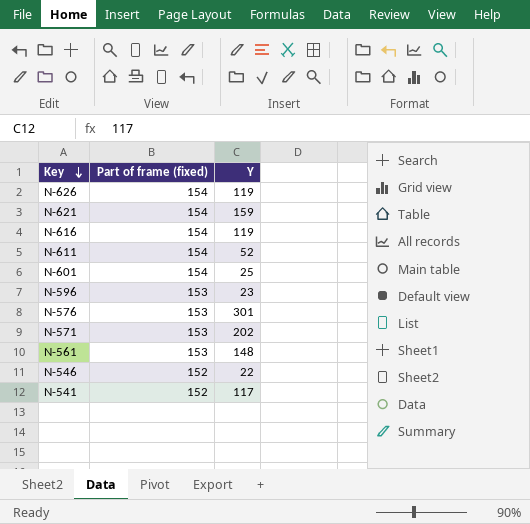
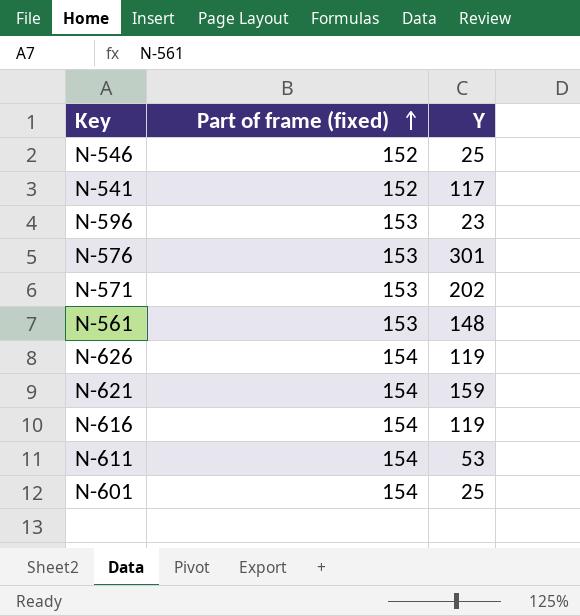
row order: Key descending -> Part of frame (fixed) ascending
N-546 | Y: 22 -> 25
N-611 | Y: 52 -> 53

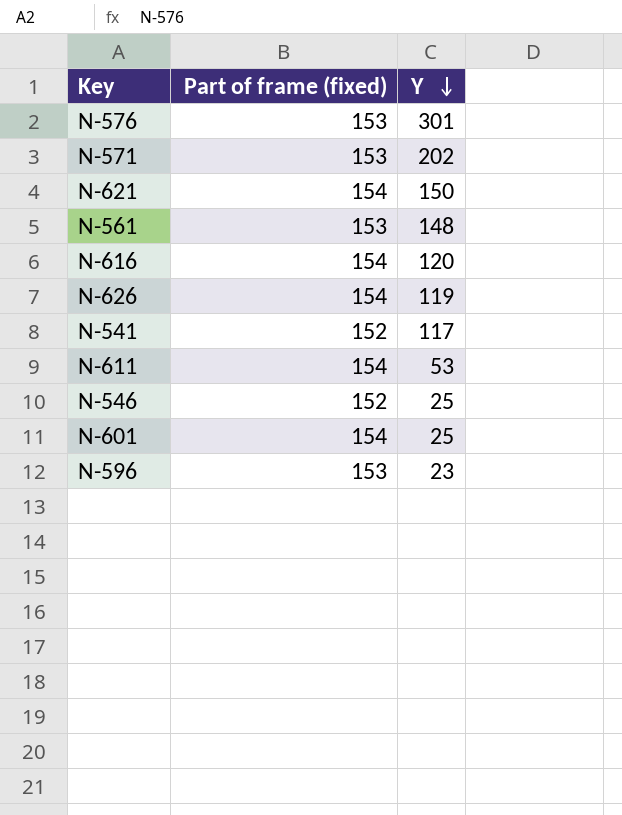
row order: Part of frame (fixed) ascending -> Y descending
N-621 | Y: 159 -> 150
N-616 | Y: 119 -> 120

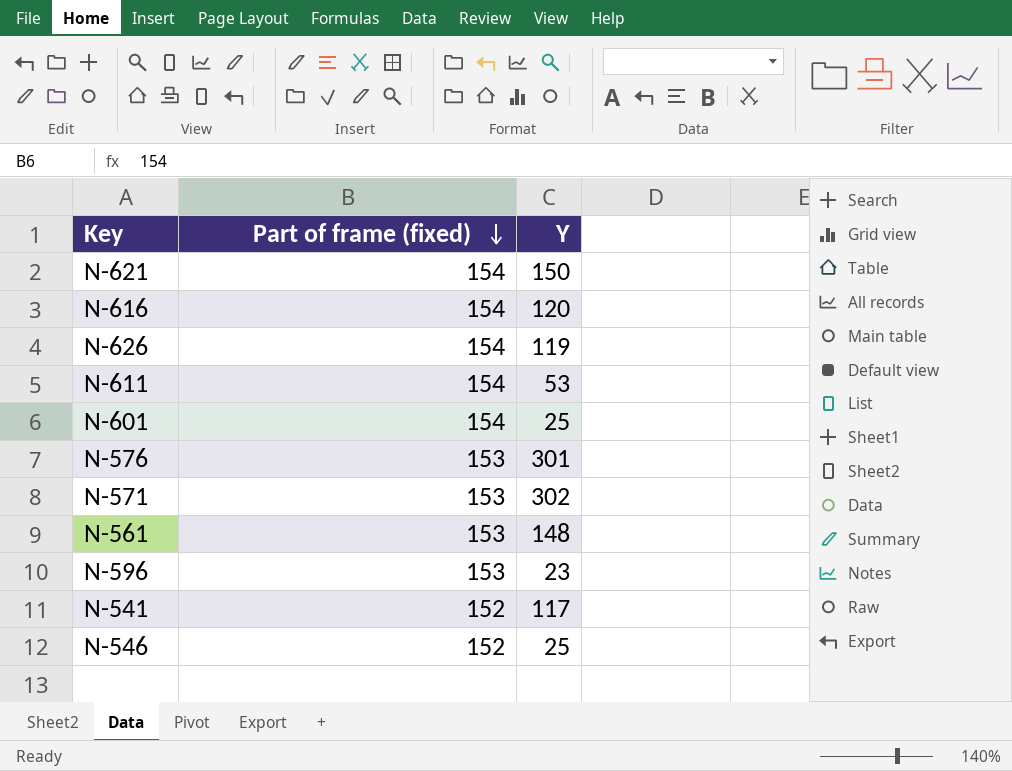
row order: Y descending -> Part of frame (fixed) descending
N-571 | Y: 202 -> 302

